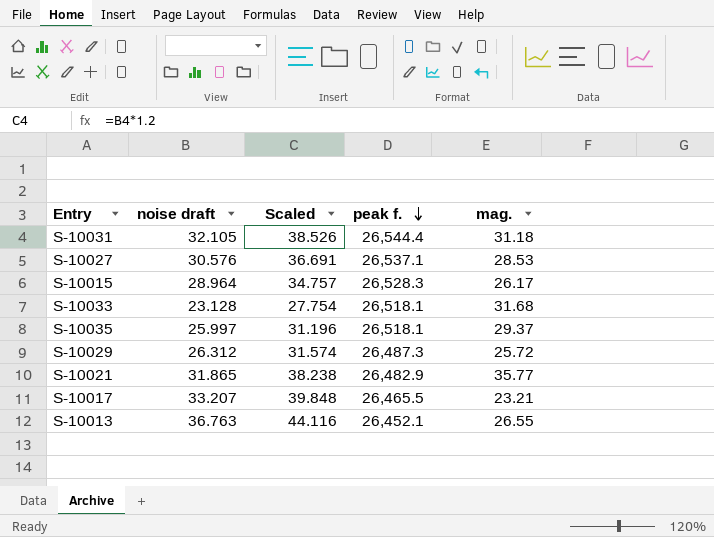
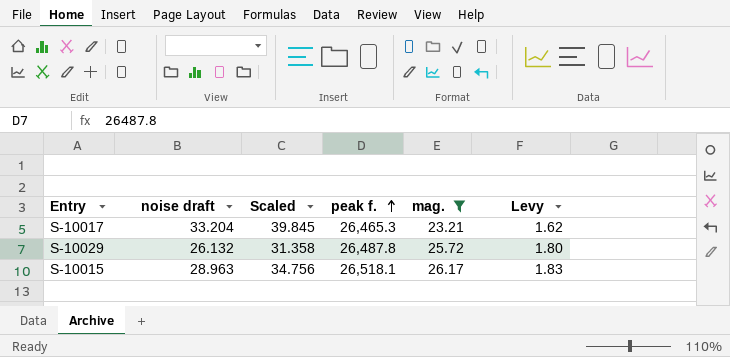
filter: none -> mag. <= 26.17
row order: peak f. descending -> peak f. ascending
column Levy | formula: none -> [mag.] * 0.07
S-10017 | noise draft: 33.207 -> 33.204
S-10017 | Scaled: 39.848 -> 39.845
S-10017 | peak f.: 26,465.5 -> 26,465.3
S-10029 | noise draft: 26.312 -> 26.132
S-10029 | Scaled: 31.574 -> 31.358
S-10029 | peak f.: 26,487.3 -> 26,487.8
S-10015 | noise draft: 28.964 -> 28.963
S-10015 | Scaled: 34.757 -> 34.756
S-10015 | peak f.: 26,528.3 -> 26,518.1

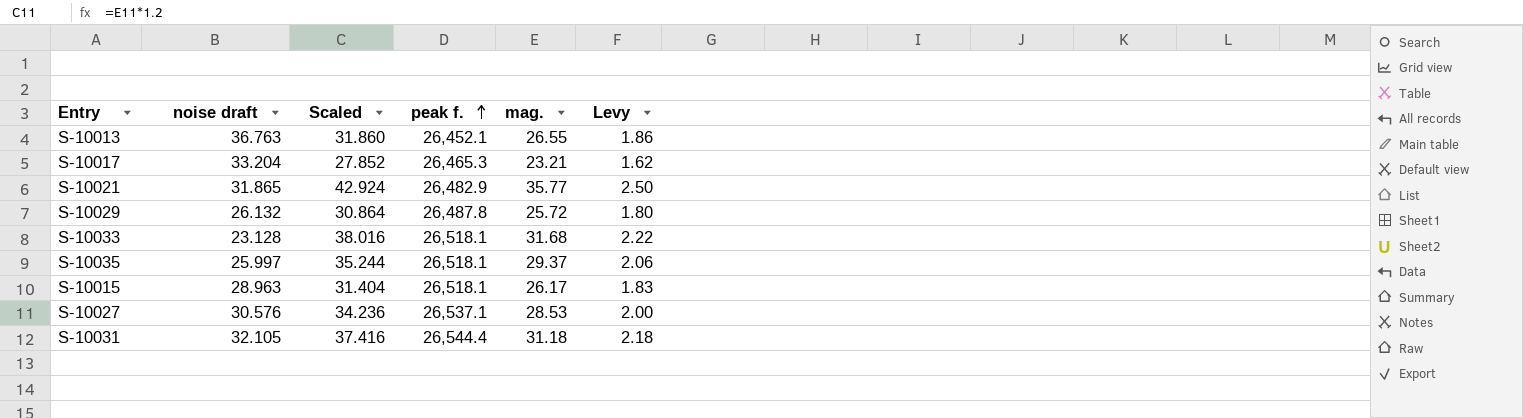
filter: mag. <= 26.17 -> none
column Scaled | formula: [noise draft] * 1.2 -> [mag.] * 1.2

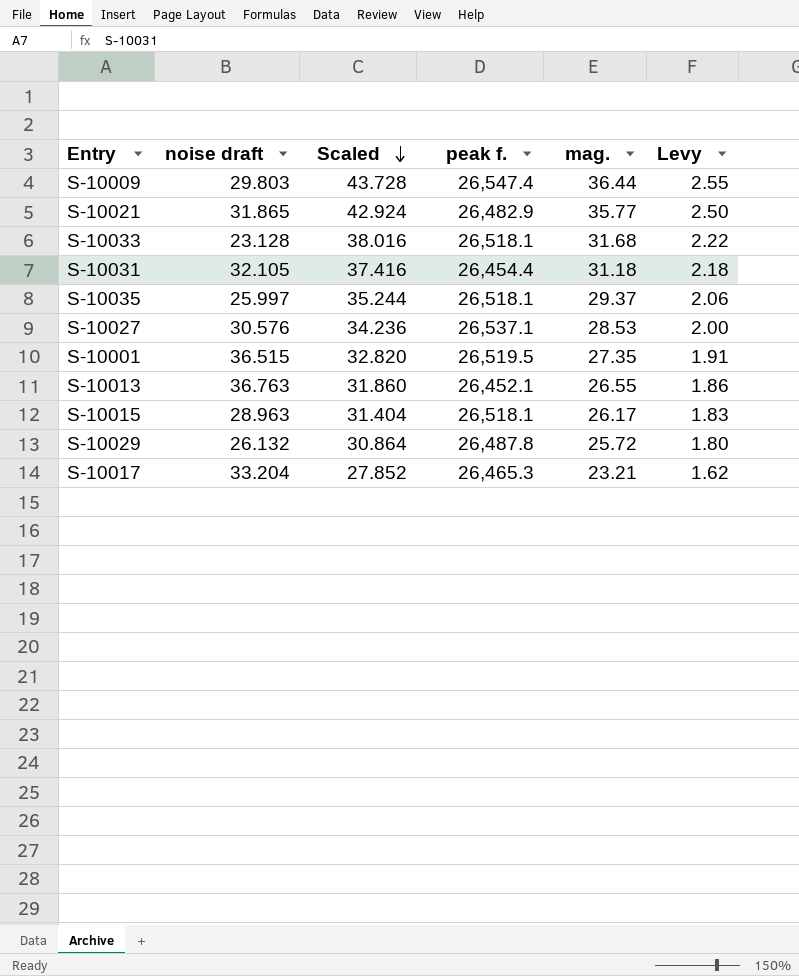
row order: peak f. ascending -> Scaled descending
row S-10009: none -> 29.803 | 43.728 | 26,547.4 | 36.44 | 2.55
S-10031 | peak f.: 26,544.4 -> 26,454.4
row S-10001: none -> 36.515 | 32.820 | 26,519.5 | 27.35 | 1.91

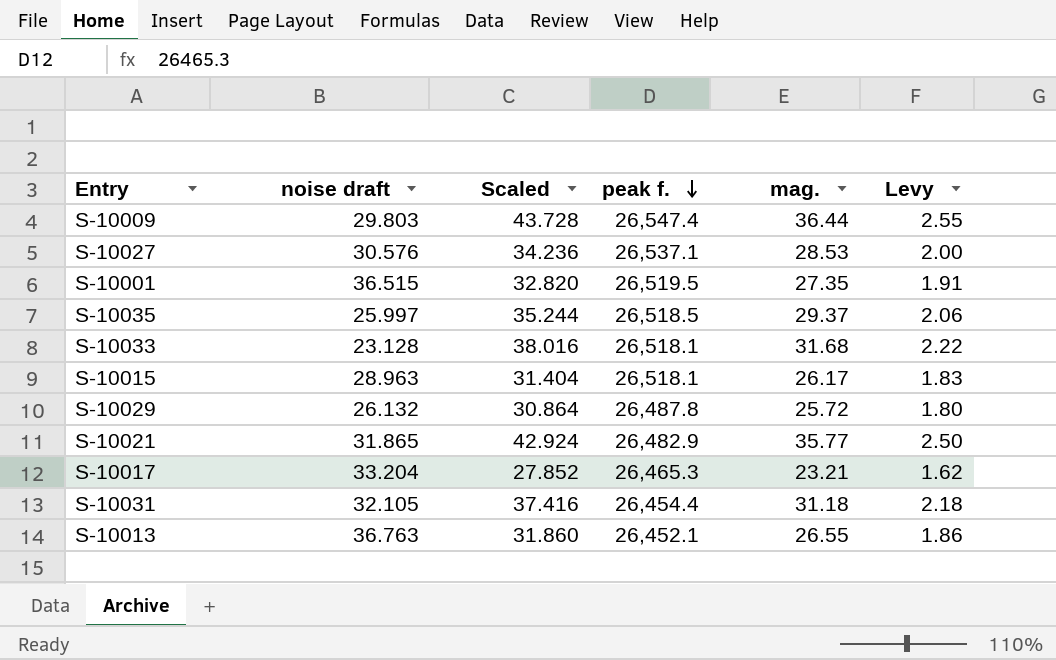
row order: Scaled descending -> peak f. descending
S-10035 | peak f.: 26,518.1 -> 26,518.5

